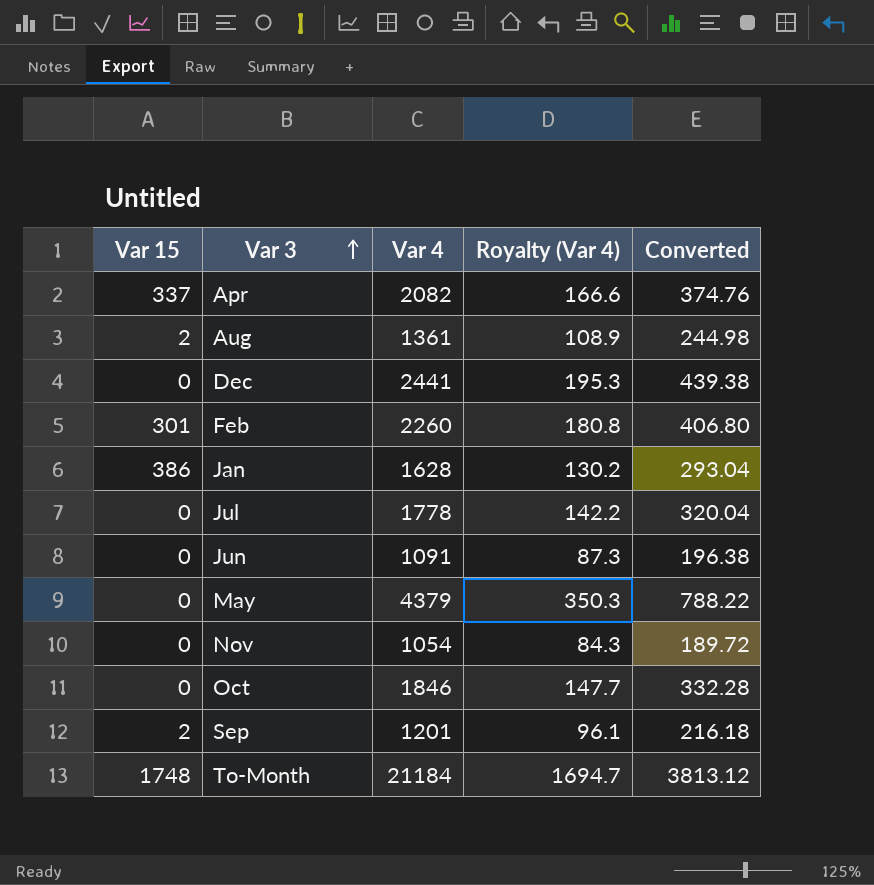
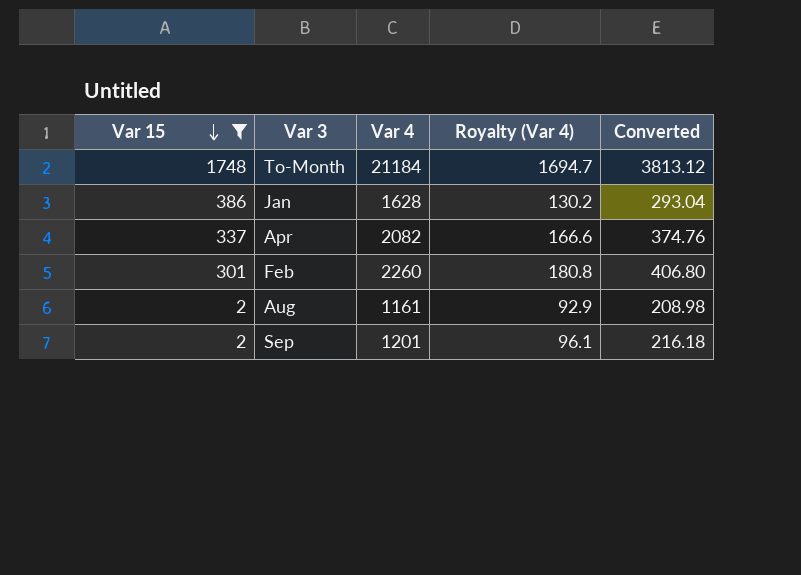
filter: none -> Var 15 != 0
row order: Var 3 ascending -> Var 15 descending
Aug | Var 4: 1361 -> 1161
Aug | Royalty (Var 4): 108.9 -> 92.9
Aug | Converted: 244.98 -> 208.98

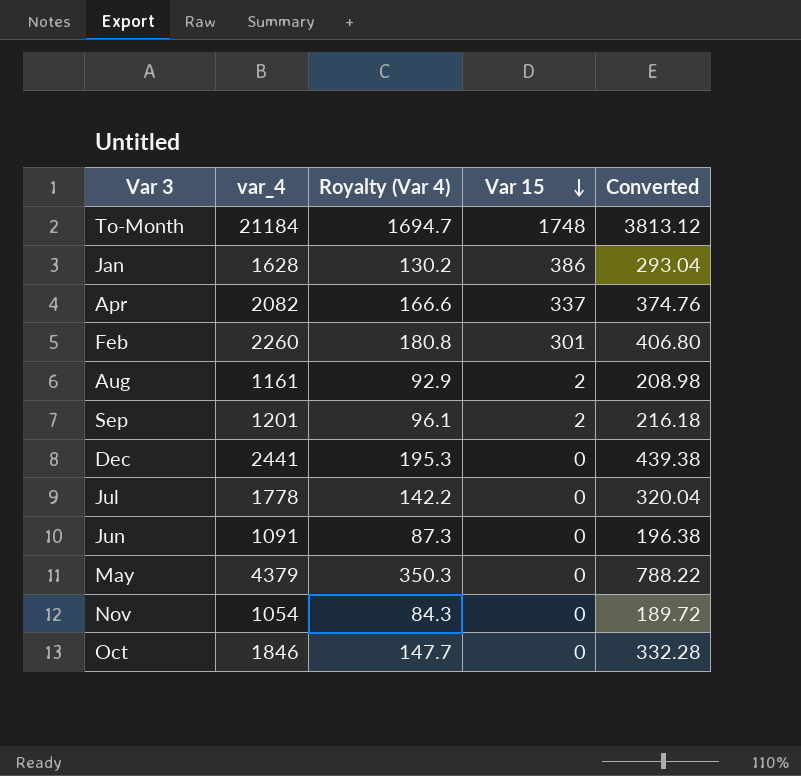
filter: Var 15 != 0 -> none
column name: Var 4 -> var_4
column Var 15 | position: 1 -> 4

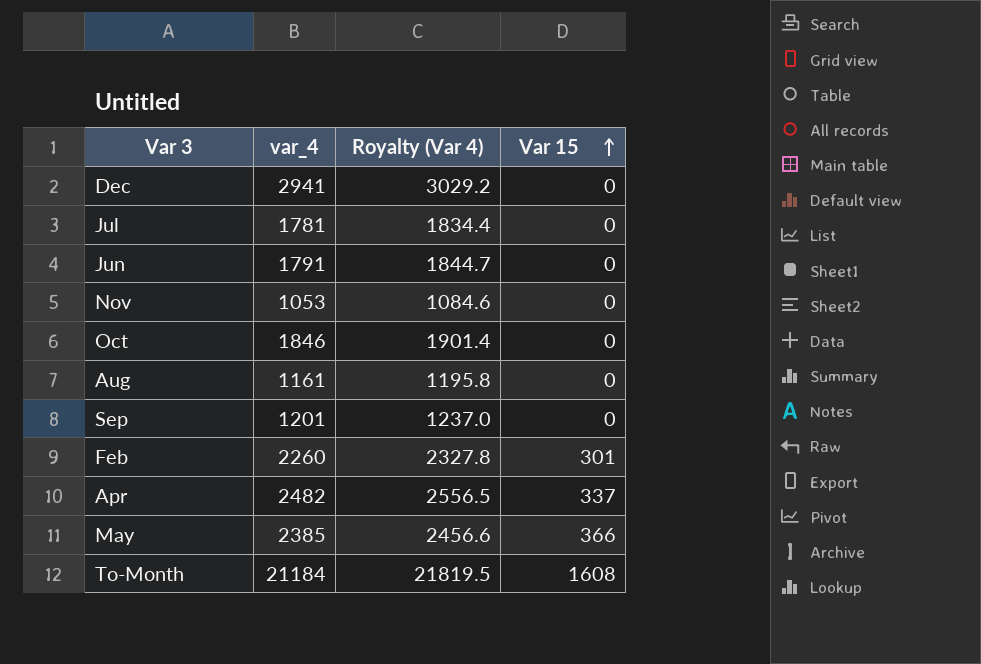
row order: Var 15 descending -> Var 15 ascending
column Converted | formula: [var_4] * 0.18 -> none
column Royalty (Var 4) | formula: [var_4] * 0.08 -> [var_4] * 1.03
row Jan: 1628 | 130.2 | 386 | 293.04 -> none
Dec | var_4: 2441 -> 2941
Jul | var_4: 1778 -> 1781
Jun | var_4: 1091 -> 1791
Nov | var_4: 1054 -> 1053
Aug | Var 15: 2 -> 0
Sep | Var 15: 2 -> 0
Apr | var_4: 2082 -> 2482
May | var_4: 4379 -> 2385
May | Var 15: 0 -> 366
To-Month | Var 15: 1748 -> 1608

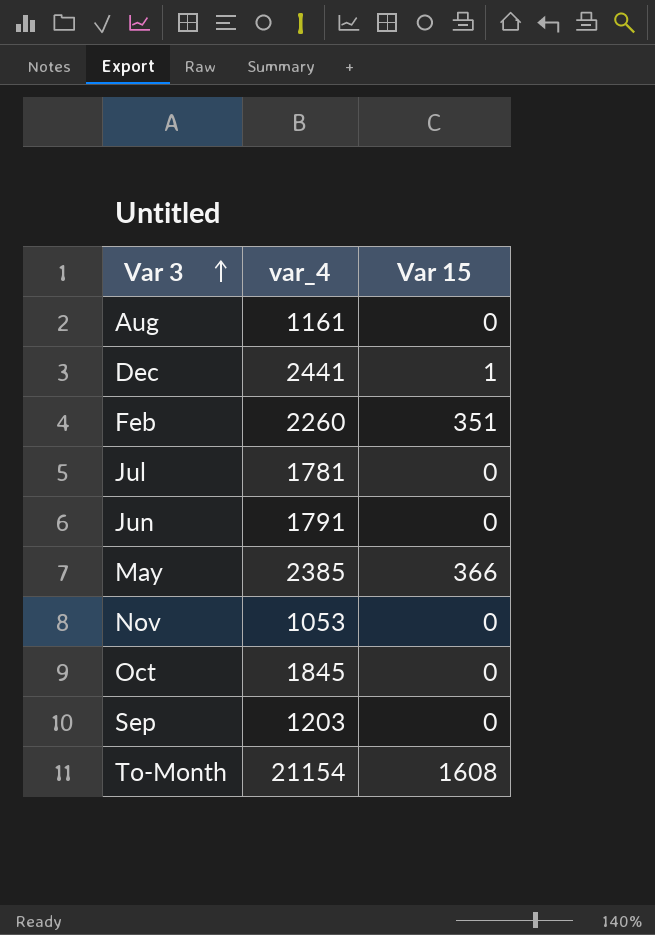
row order: Var 15 ascending -> Var 3 ascending
column Royalty (Var 4) | formula: [var_4] * 1.03 -> none
row Apr: 2482 | 2556.5 | 337 -> none
Dec | var_4: 2941 -> 2441
Dec | Var 15: 0 -> 1
Feb | Var 15: 301 -> 351
Oct | var_4: 1846 -> 1845
Sep | var_4: 1201 -> 1203
To-Month | var_4: 21184 -> 21154

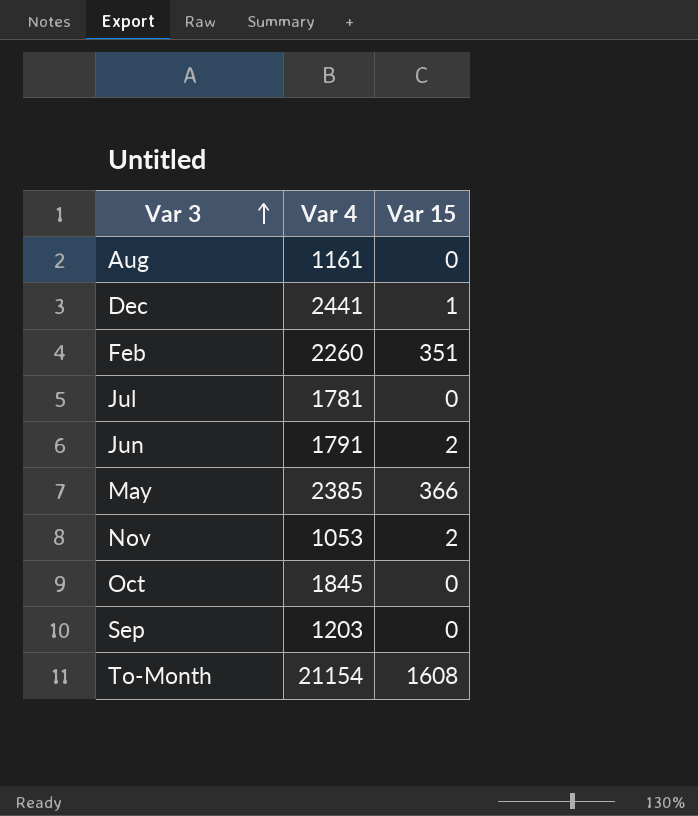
column name: var_4 -> Var 4
Jun | Var 15: 0 -> 2
Nov | Var 15: 0 -> 2

